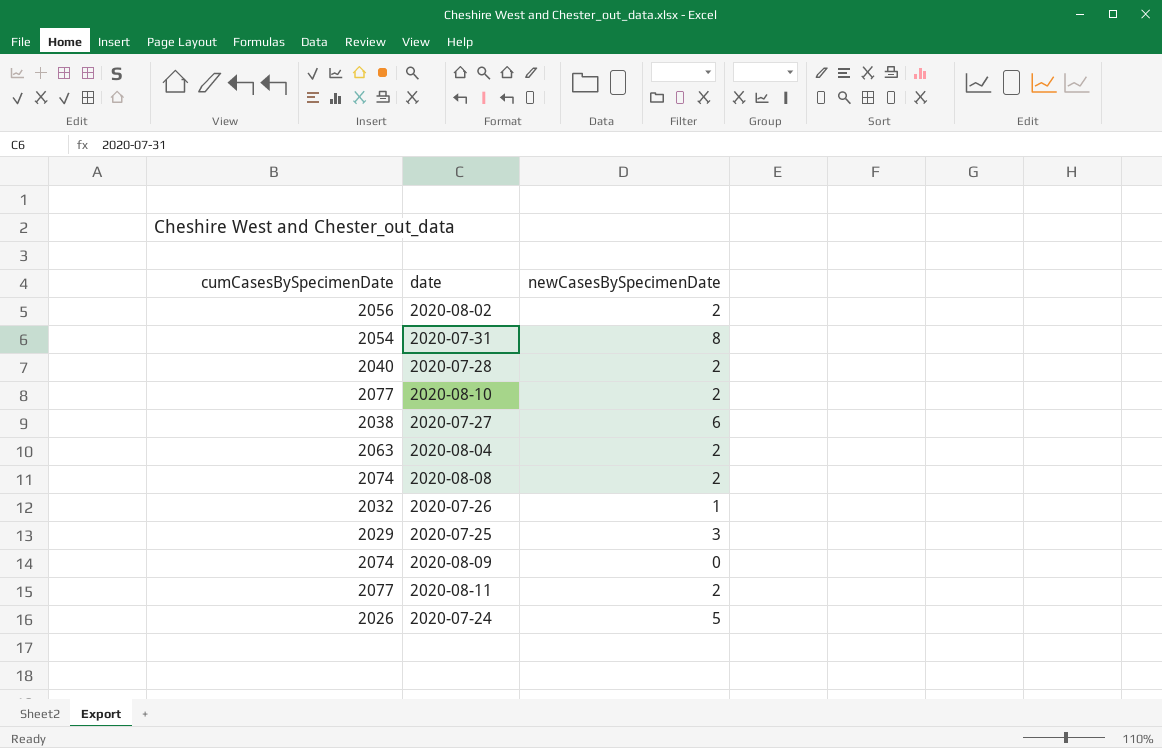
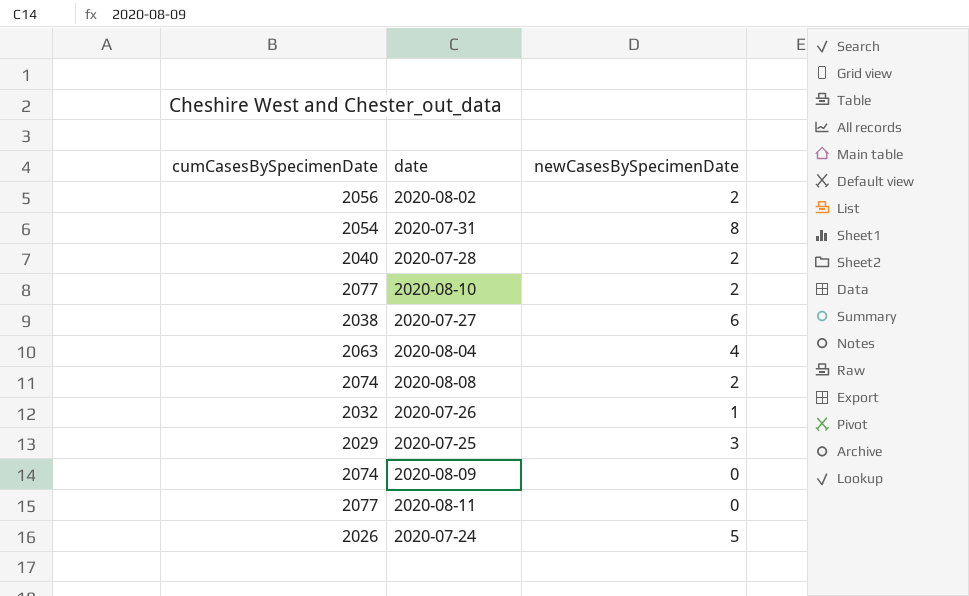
2020-08-04 | newCasesBySpecimenDate: 2 -> 4
2020-08-11 | newCasesBySpecimenDate: 2 -> 0

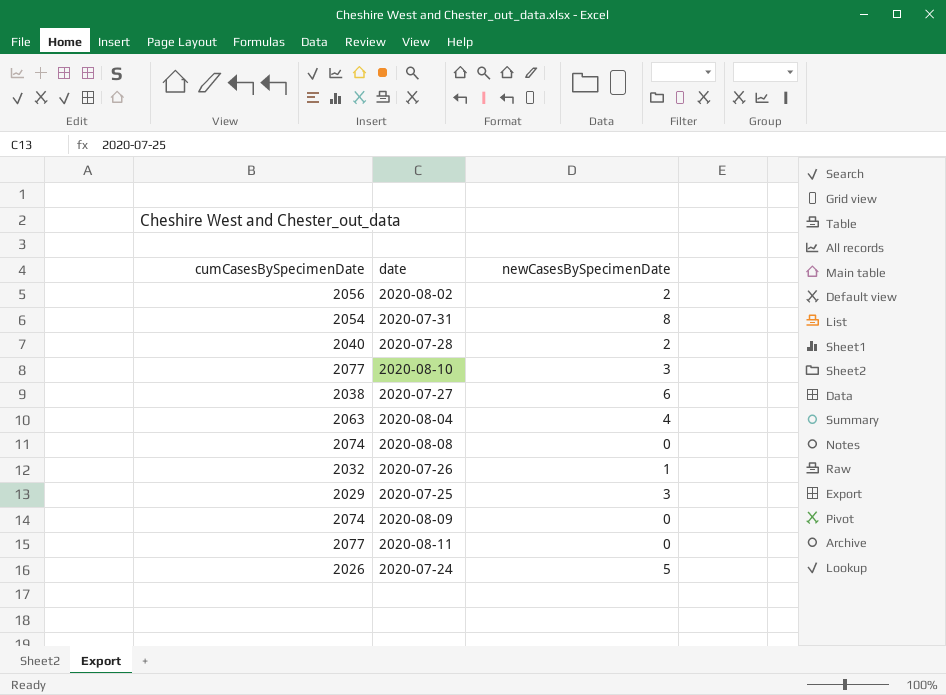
2020-08-10 | newCasesBySpecimenDate: 2 -> 3
2020-08-08 | newCasesBySpecimenDate: 2 -> 0

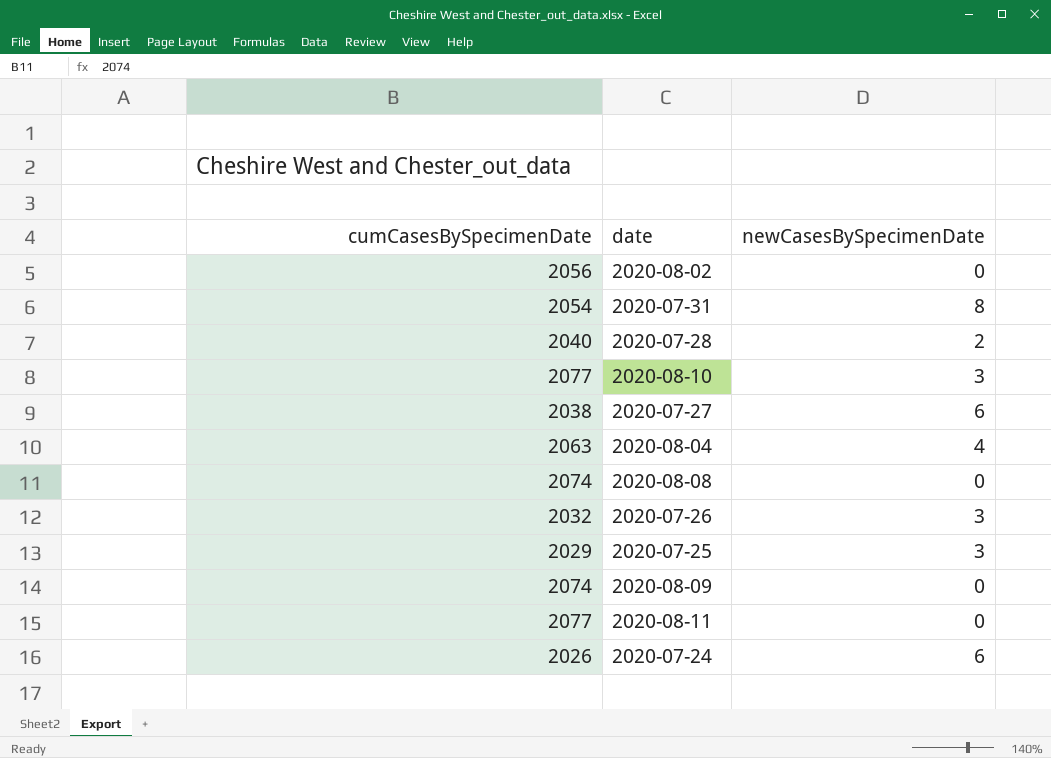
2020-08-02 | newCasesBySpecimenDate: 2 -> 0
2020-07-26 | newCasesBySpecimenDate: 1 -> 3
2020-07-24 | newCasesBySpecimenDate: 5 -> 6

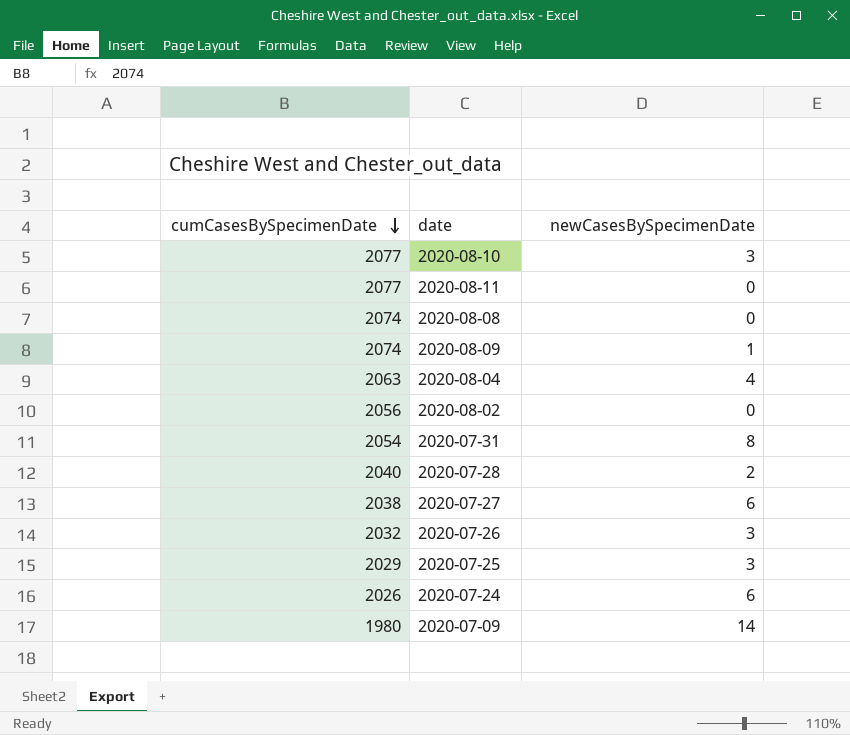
row order: none -> cumCasesBySpecimenDate descending
2020-08-09 | newCasesBySpecimenDate: 0 -> 1
row 2020-07-09: none -> 1980 | 14

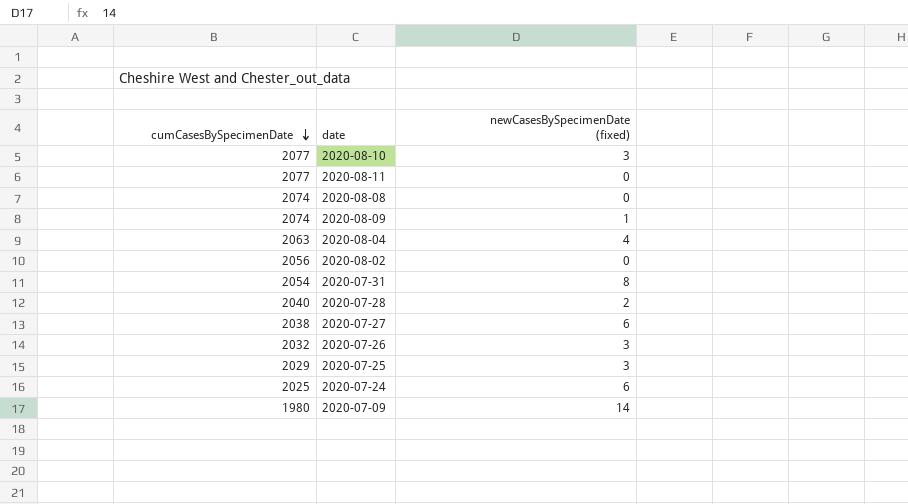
column name: newCasesBySpecimenDate -> newCasesBySpecimenDate (fixed)
2020-07-24 | cumCasesBySpecimenDate: 2026 -> 2025

